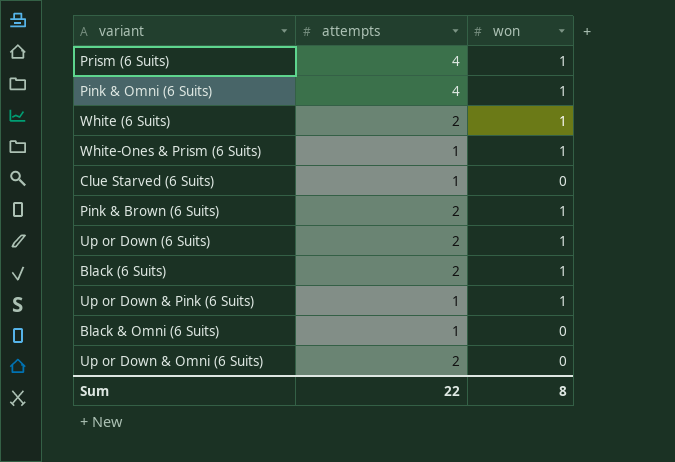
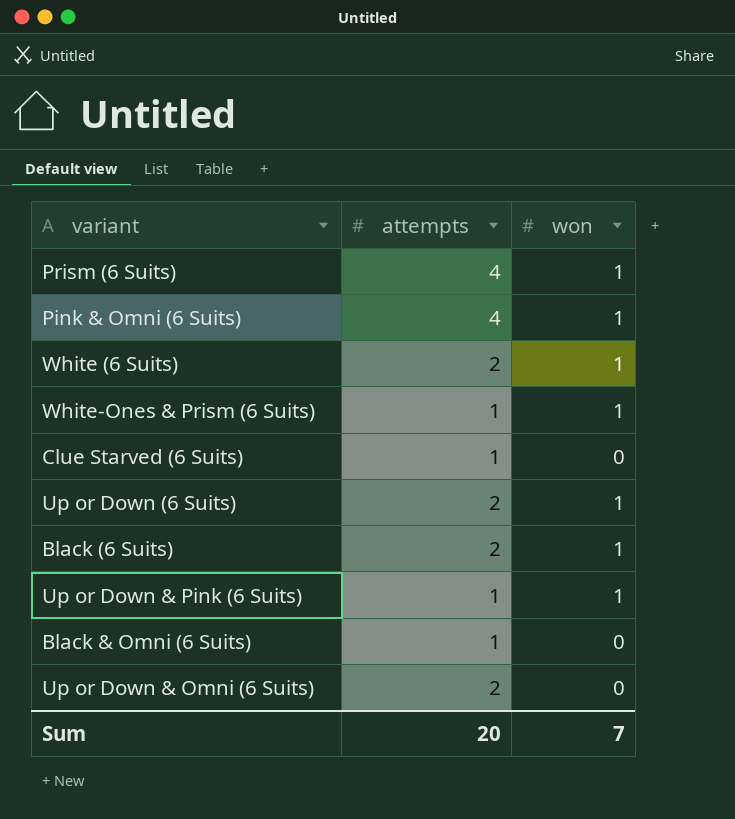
row Pink & Brown (6 Suits): 2 | 1 -> none
Sum | attempts: 22 -> 20
Sum | won: 8 -> 7

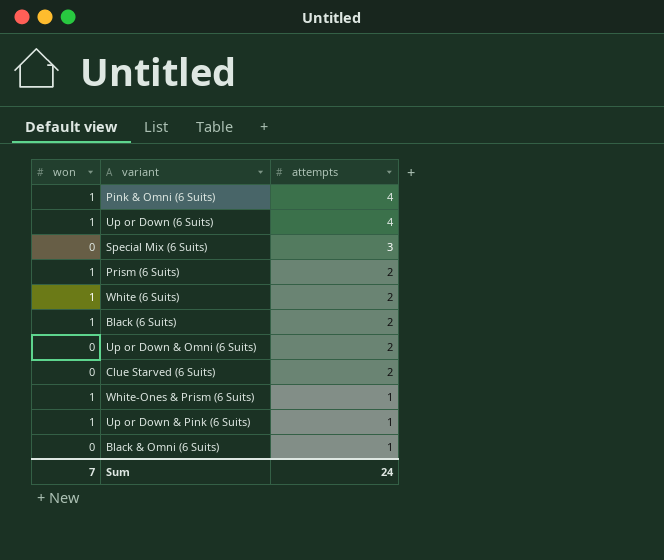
row order: none -> attempts descending
column won | position: 3 -> 1
Up or Down (6 Suits) | attempts: 2 -> 4
row Special Mix (6 Suits): none -> 0 | 3
Prism (6 Suits) | attempts: 4 -> 2
Clue Starved (6 Suits) | attempts: 1 -> 2
Sum | attempts: 20 -> 24

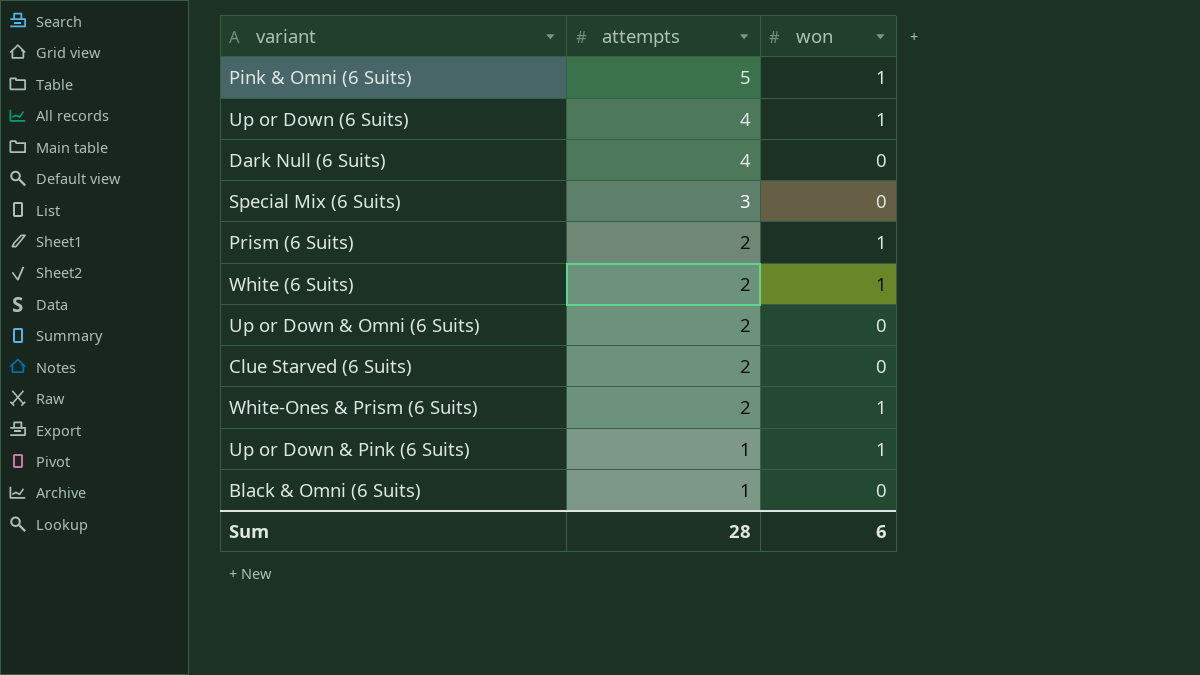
column won | position: 1 -> 3
row Black (6 Suits): 1 | 2 -> none
Pink & Omni (6 Suits) | attempts: 4 -> 5
row Dark Null (6 Suits): none -> 4 | 0
White-Ones & Prism (6 Suits) | attempts: 1 -> 2
Sum | attempts: 24 -> 28
Sum | won: 7 -> 6

